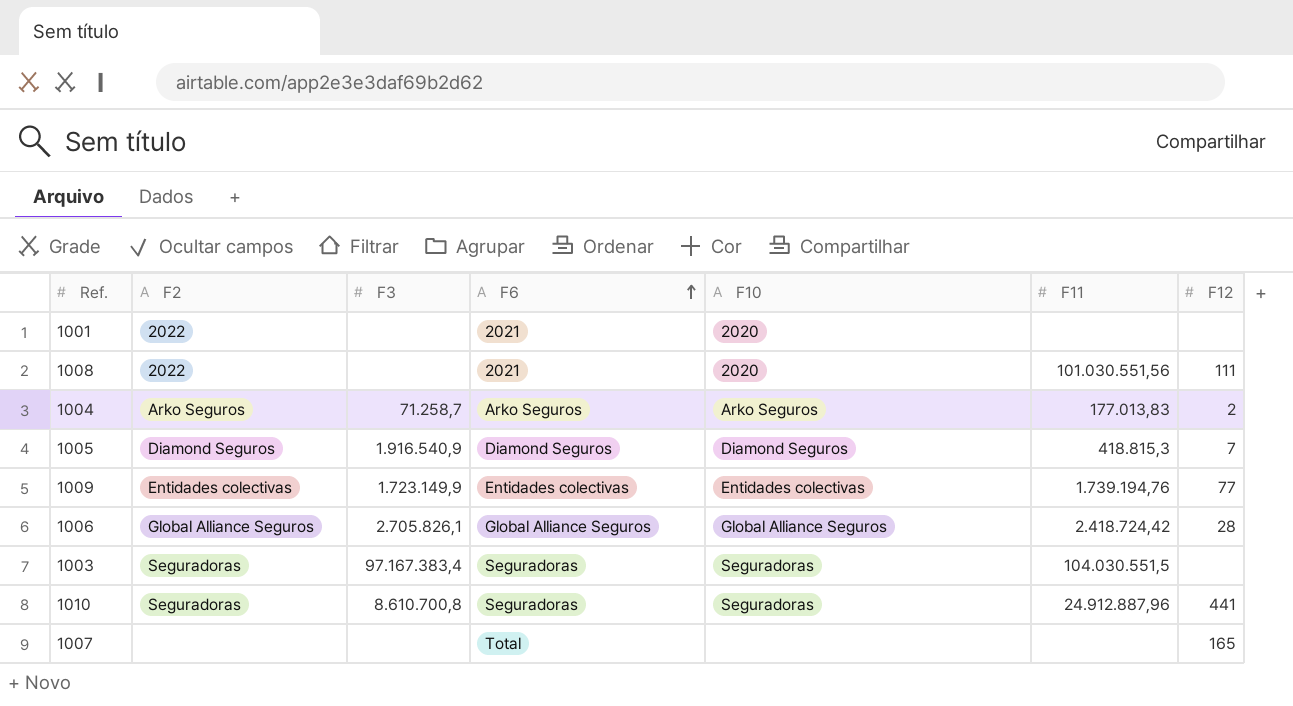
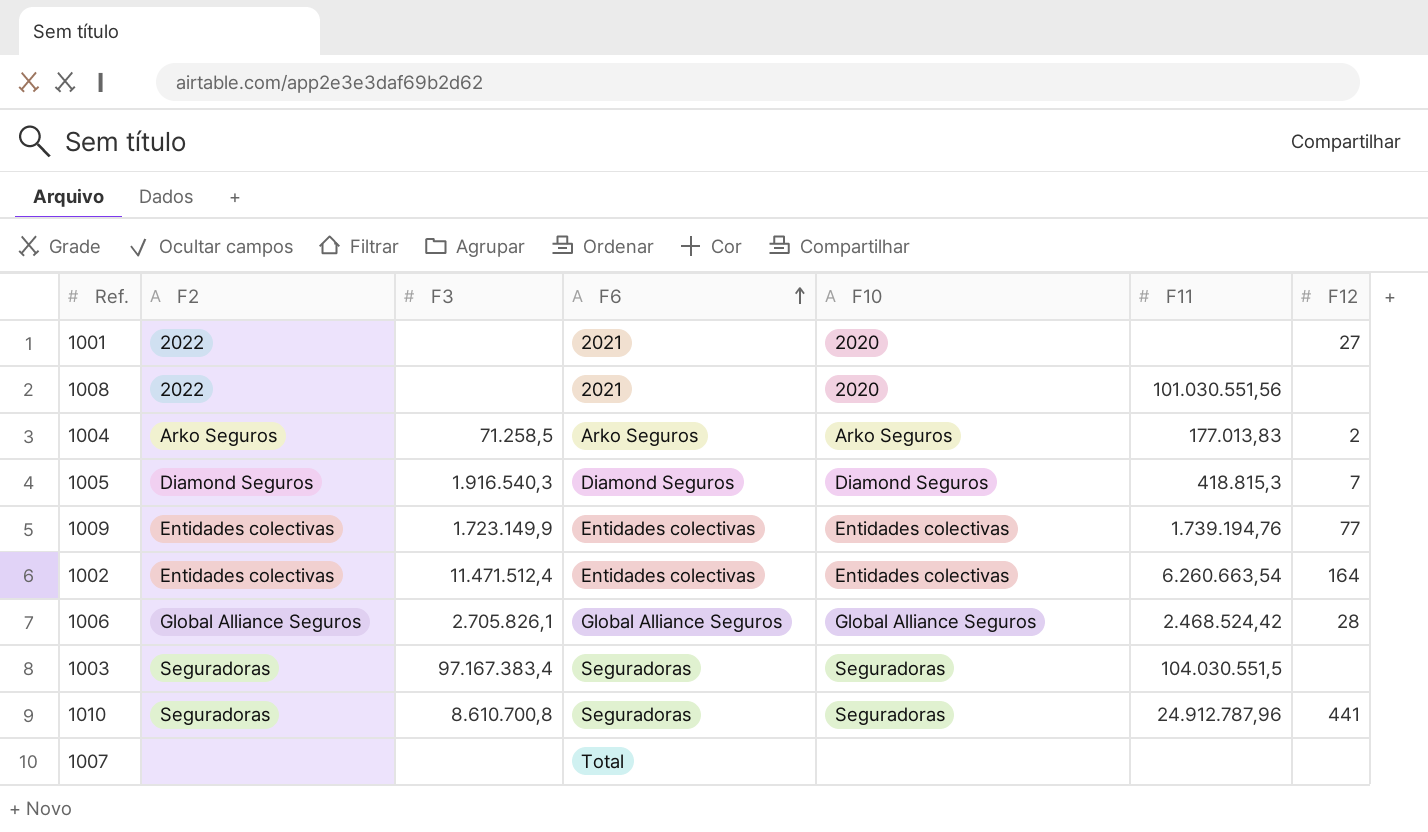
1001 | F12: none -> 27
1008 | F12: 111 -> none
1004 | F3: 71.258,7 -> 71.258,5
1005 | F3: 1.916.540,9 -> 1.916.540,3
row 1002: none -> Entidades colectivas | 11.471.512,4 | Entidades colectivas | Entidades colectivas | 6.260.663,54 | 164
1006 | F11: 2.418.724,42 -> 2.468.524,42
1010 | F11: 24.912.887,96 -> 24.912.787,96
1007 | F12: 165 -> none

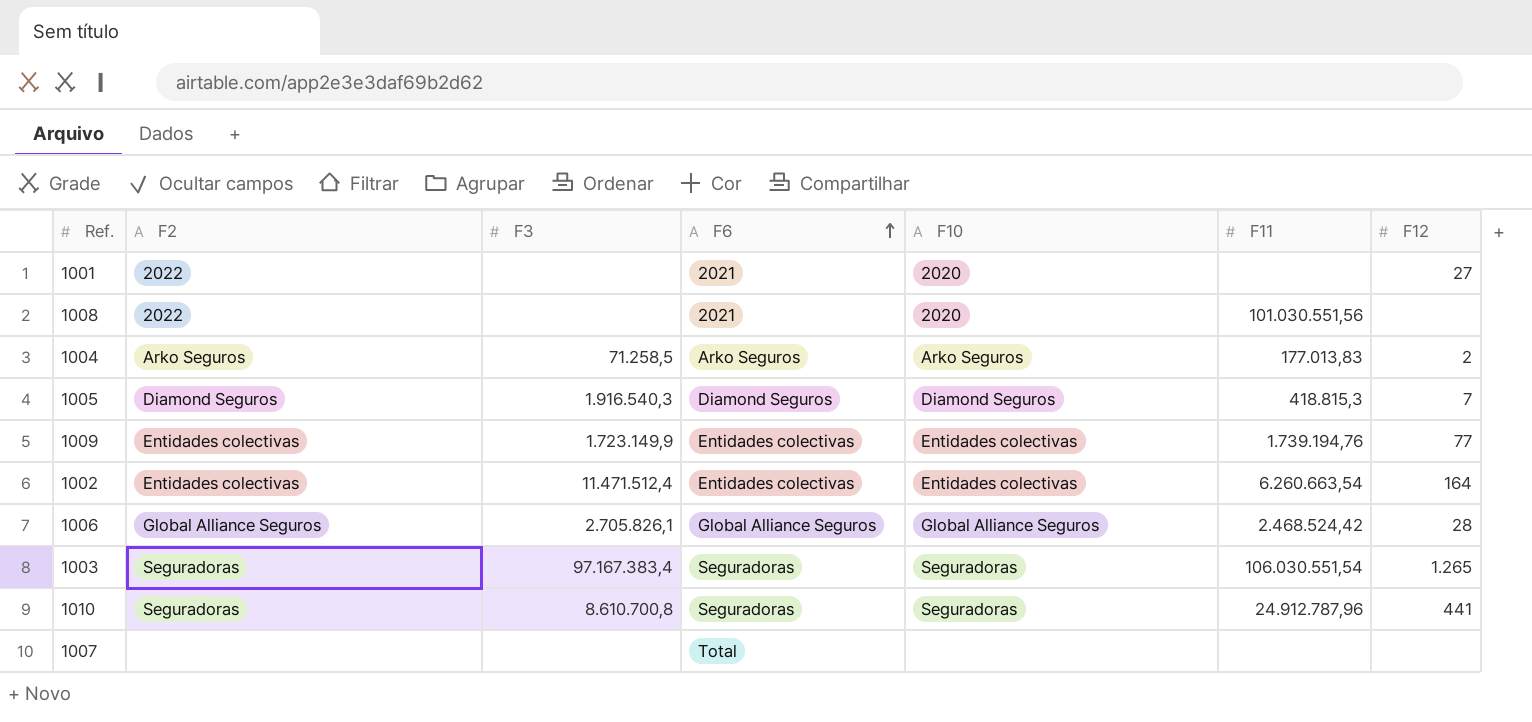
1003 | F11: 104.030.551,5 -> 106.030.551,54
1003 | F12: none -> 1.265

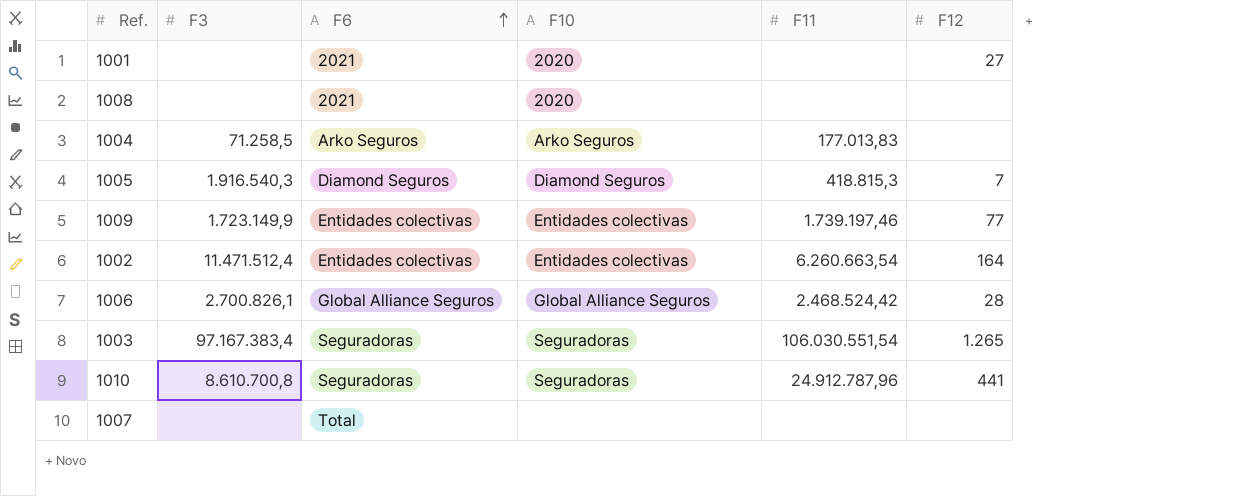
column F2 | position: 2 -> none
1008 | F11: 101.030.551,56 -> none
1004 | F12: 2 -> none
1009 | F11: 1.739.194,76 -> 1.739.197,46
1006 | F3: 2.705.826,1 -> 2.700.826,1

